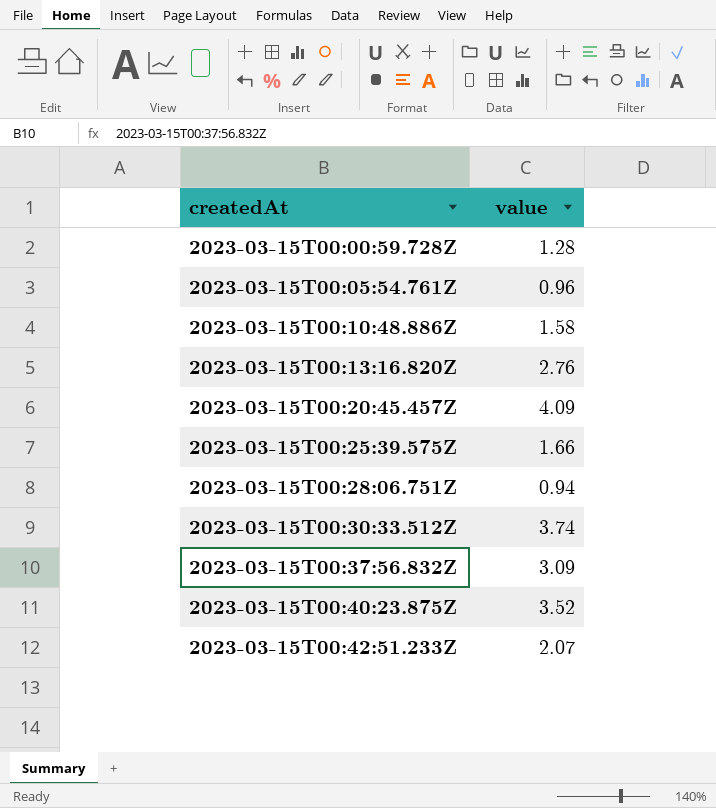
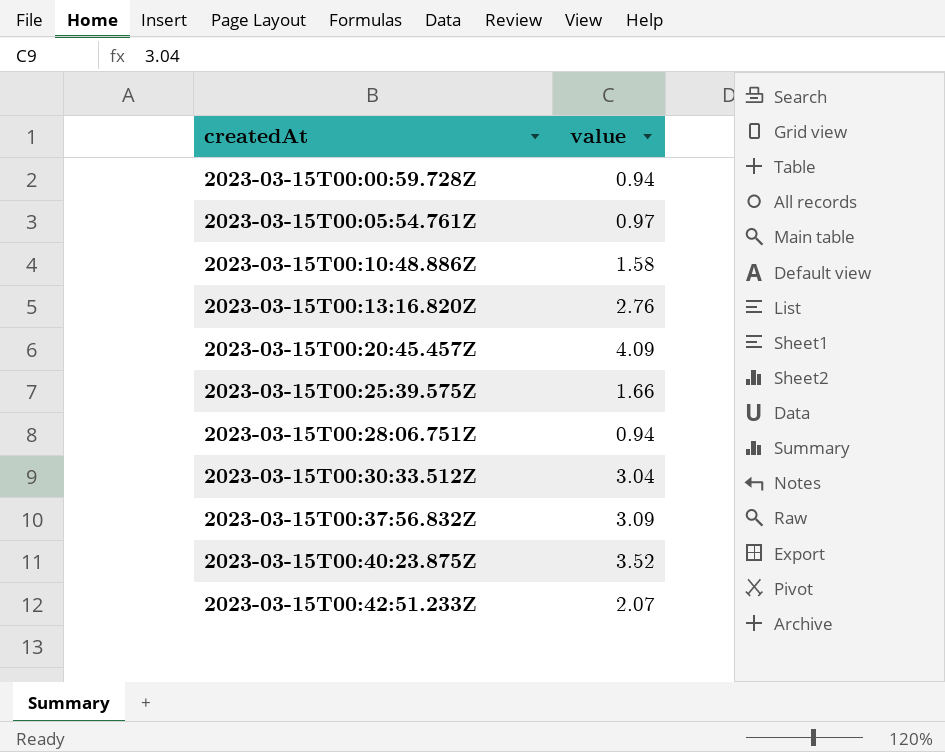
2023-03-15T00:00:59.728Z | value: 1.28 -> 0.94
2023-03-15T00:05:54.761Z | value: 0.96 -> 0.97
2023-03-15T00:30:33.512Z | value: 3.74 -> 3.04

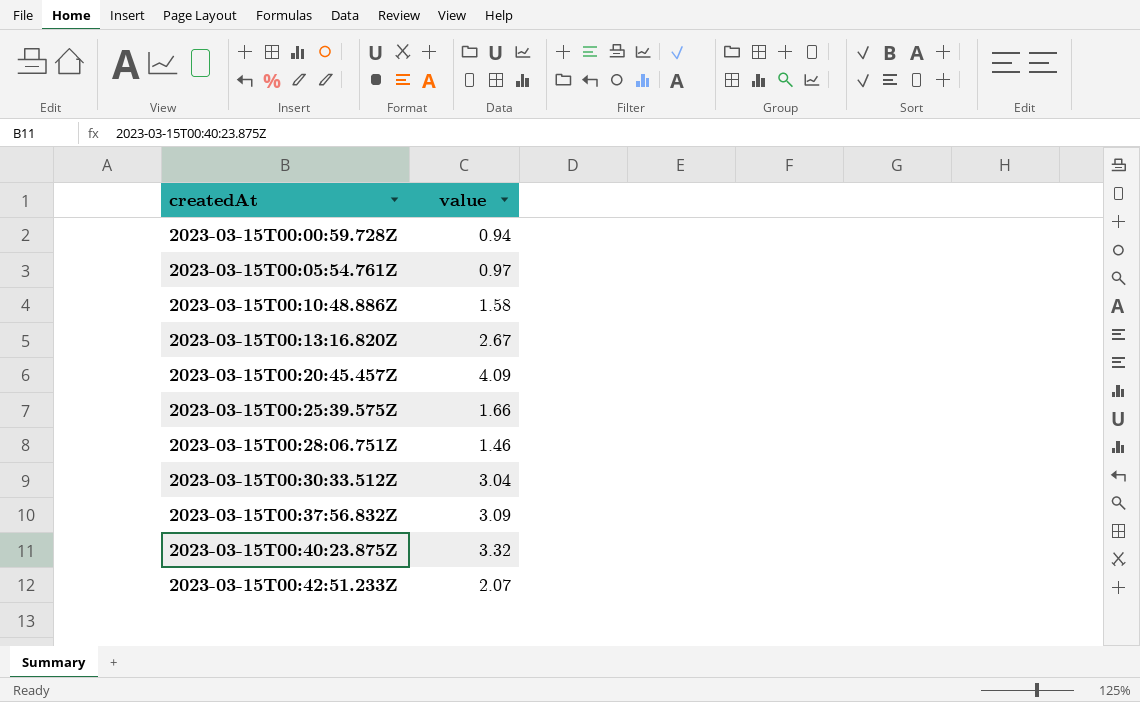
2023-03-15T00:13:16.820Z | value: 2.76 -> 2.67
2023-03-15T00:28:06.751Z | value: 0.94 -> 1.46
2023-03-15T00:40:23.875Z | value: 3.52 -> 3.32

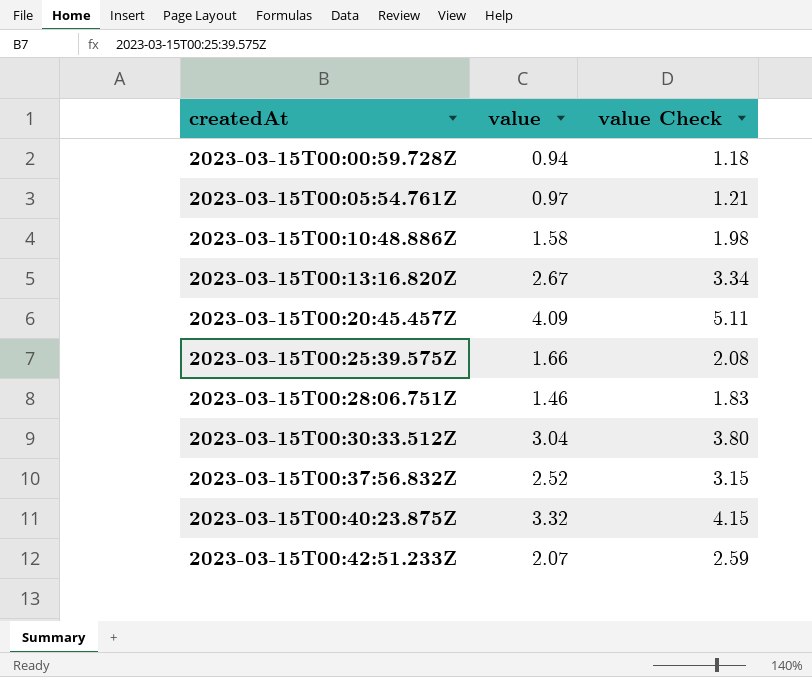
column value Check | formula: none -> [value] * 1.25
2023-03-15T00:37:56.832Z | value: 3.09 -> 2.52

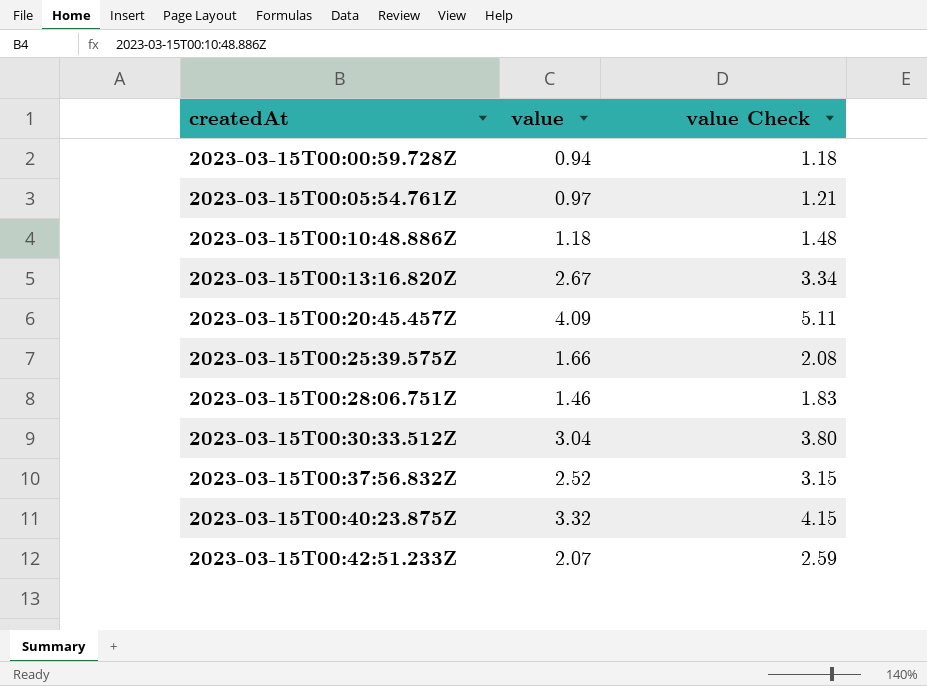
2023-03-15T00:10:48.886Z | value: 1.58 -> 1.18
2023-03-15T00:10:48.886Z | value Check: 1.98 -> 1.48

